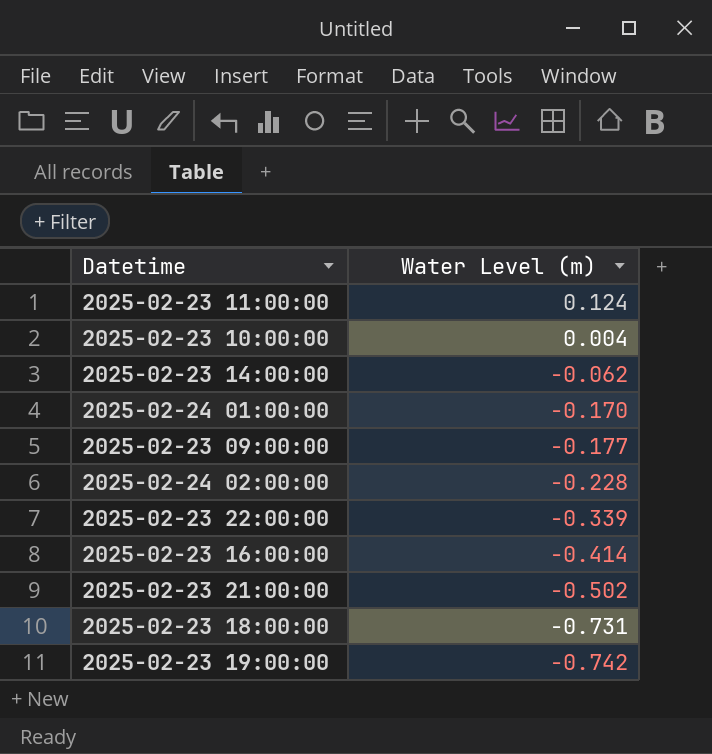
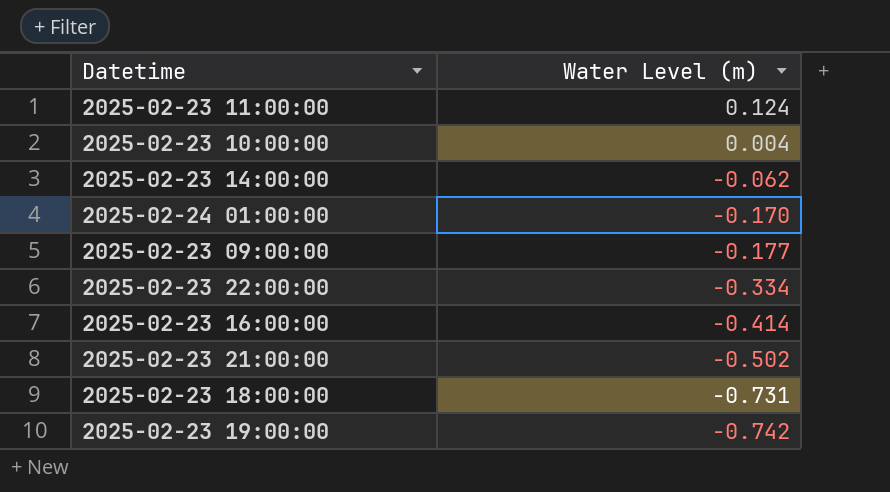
row 2025-02-24 02:00:00: -0.228 -> none
2025-02-23 22:00:00 | Water Level (m): -0.339 -> -0.334

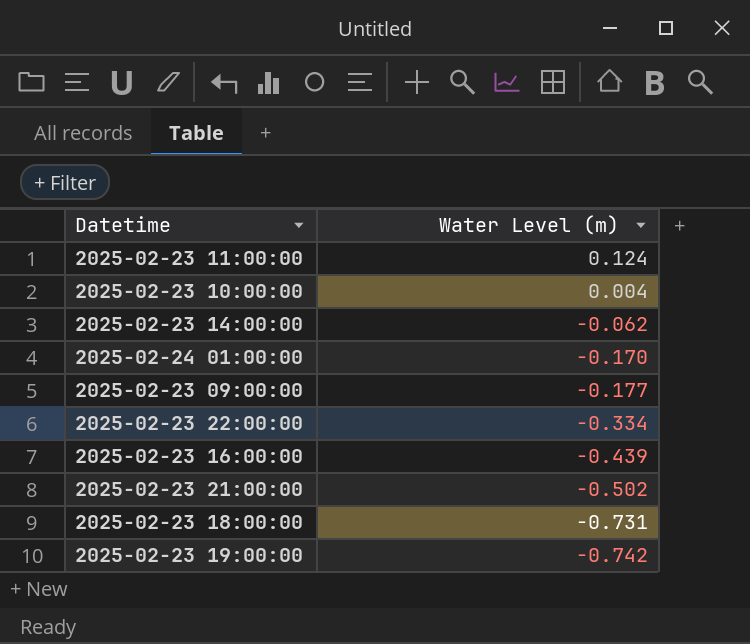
2025-02-23 16:00:00 | Water Level (m): -0.414 -> -0.439

